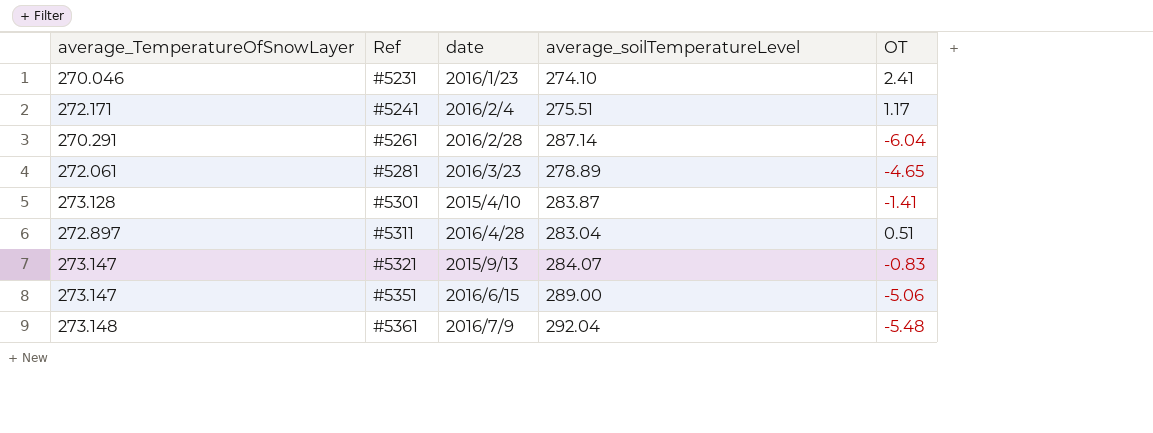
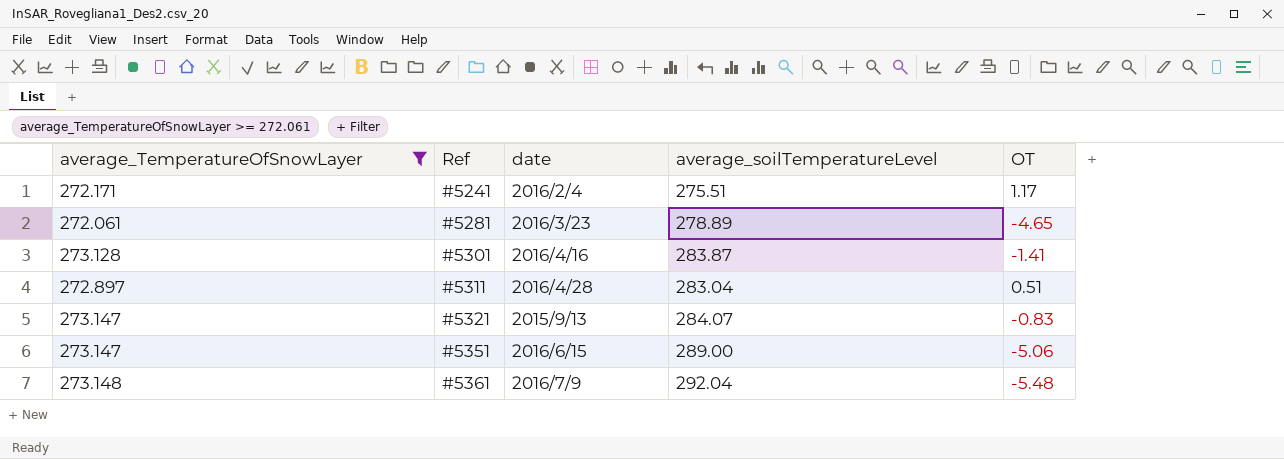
filter: none -> average_TemperatureOfSnowLayer >= 272.061
#5301 | date: 2015/4/10 -> 2016/4/16

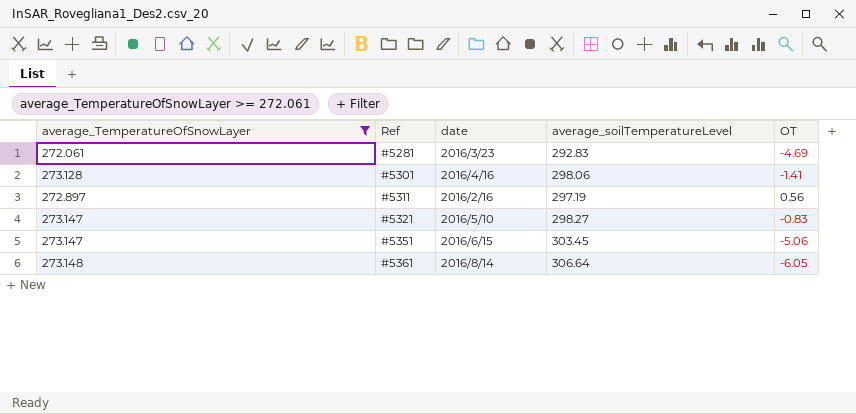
row #5241: 272.171 | 2016/2/4 | 275.51 | 1.17 -> none
#5281 | average_soilTemperatureLevel: 278.89 -> 292.83
#5281 | OT: -4.65 -> -4.69
#5301 | average_soilTemperatureLevel: 283.87 -> 298.06
#5311 | date: 2016/4/28 -> 2016/2/16
#5311 | average_soilTemperatureLevel: 283.04 -> 297.19
#5311 | OT: 0.51 -> 0.56
#5321 | date: 2015/9/13 -> 2016/5/10
#5321 | average_soilTemperatureLevel: 284.07 -> 298.27
#5351 | average_soilTemperatureLevel: 289.00 -> 303.45
#5361 | date: 2016/7/9 -> 2016/8/14
#5361 | average_soilTemperatureLevel: 292.04 -> 306.64
#5361 | OT: -5.48 -> -6.05

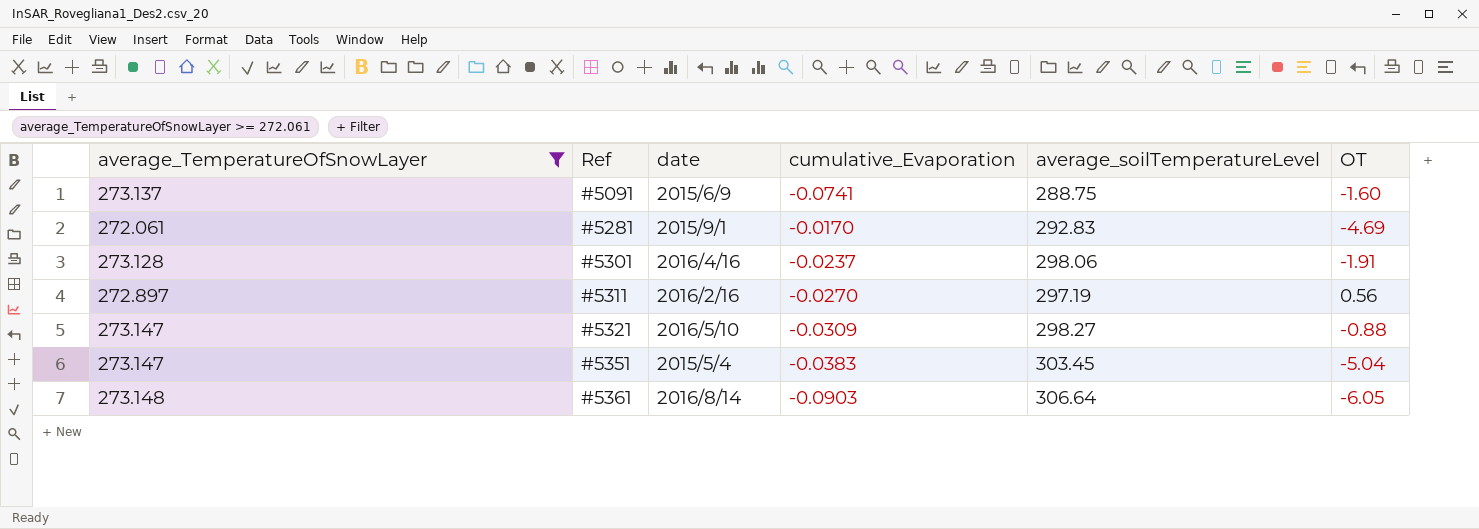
column cumulative_Evaporation | position: none -> 4
row #5091: none -> 273.137 | 2015/6/9 | -0.0741 | 288.75 | -1.60
#5281 | date: 2016/3/23 -> 2015/9/1
#5301 | OT: -1.41 -> -1.91
#5321 | OT: -0.83 -> -0.88
#5351 | date: 2016/6/15 -> 2015/5/4
#5351 | OT: -5.06 -> -5.04

